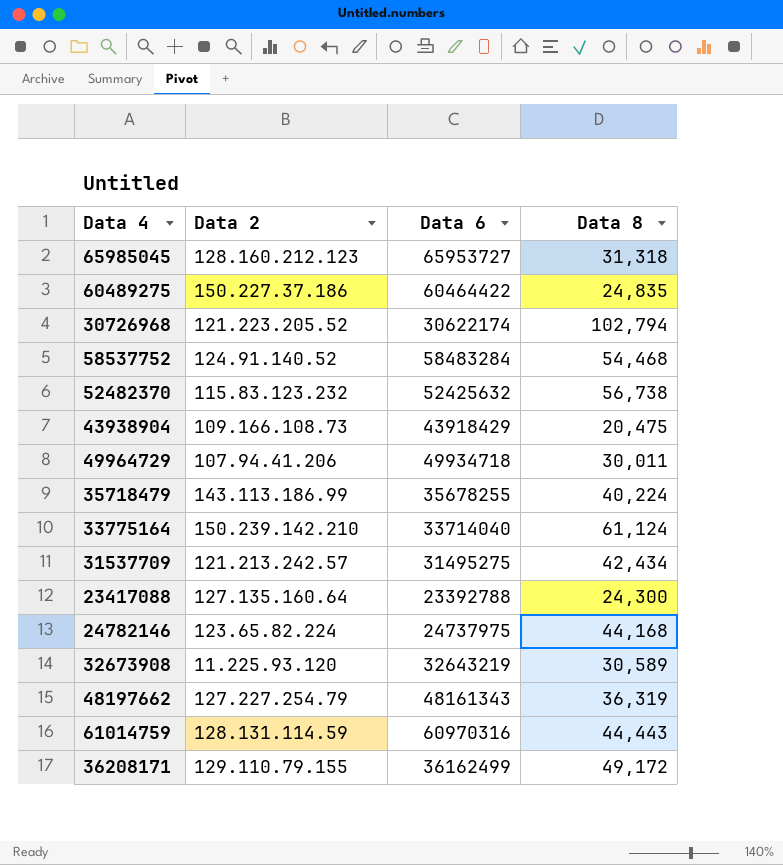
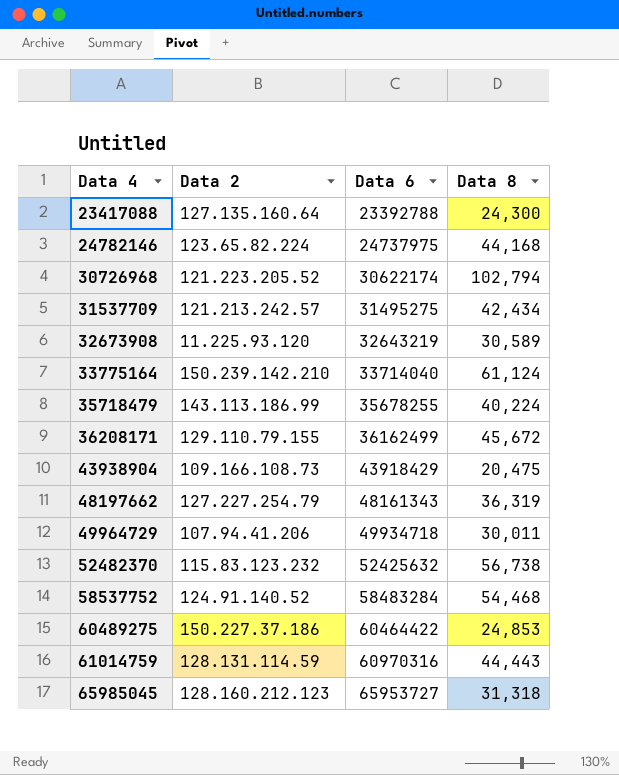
row order: none -> Data 4 ascending
36208171 | Data 8: 49,172 -> 45,672
60489275 | Data 8: 24,835 -> 24,853

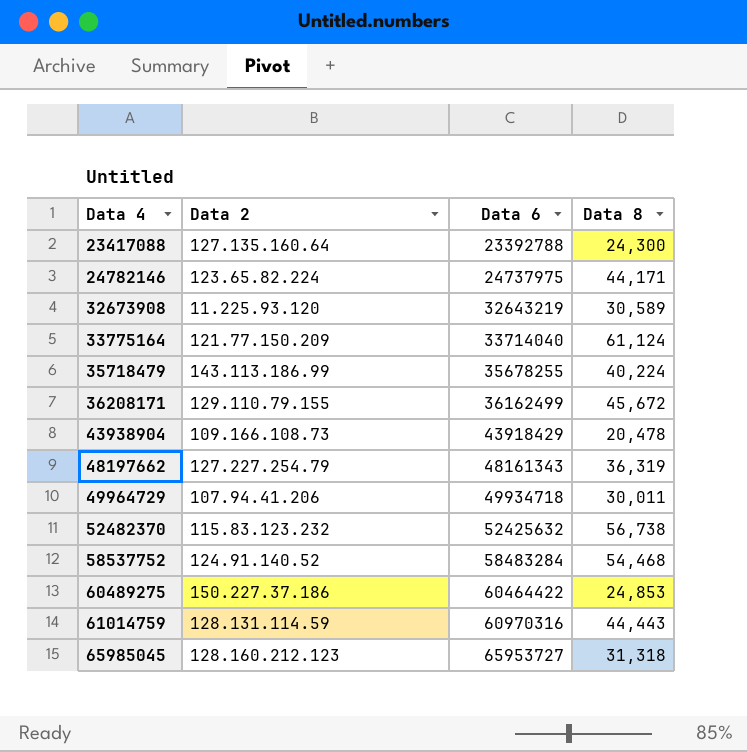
row 30726968: 121.223.205.52 | 30622174 | 102,794 -> none
row 31537709: 121.213.242.57 | 31495275 | 42,434 -> none
24782146 | Data 8: 44,168 -> 44,171
33775164 | Data 2: 150.239.142.210 -> 121.77.150.209
43938904 | Data 8: 20,475 -> 20,478

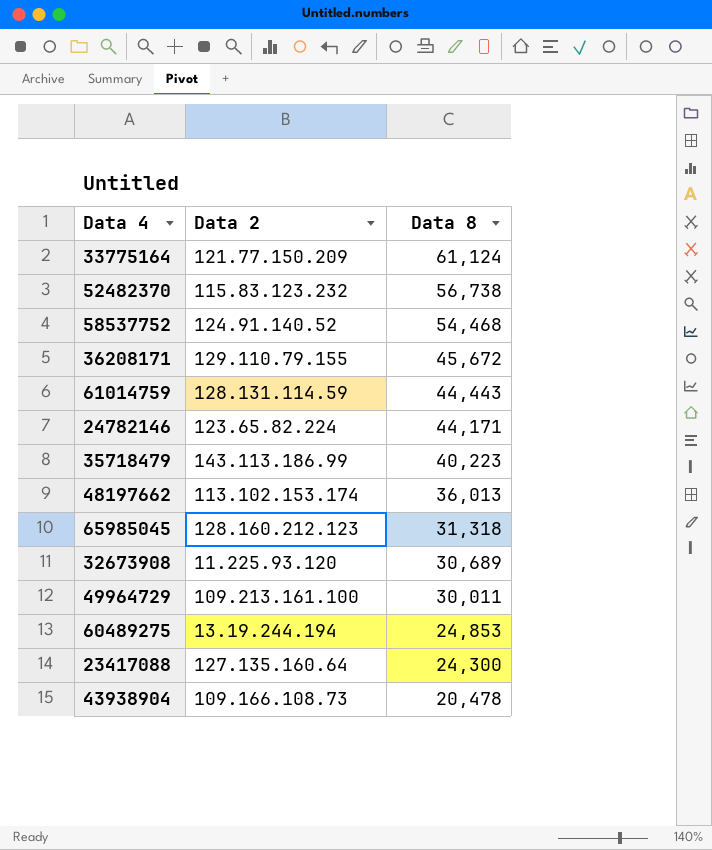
row order: Data 4 ascending -> Data 8 descending
column Data 6 | position: 3 -> none
35718479 | Data 8: 40,224 -> 40,223
48197662 | Data 2: 127.227.254.79 -> 113.102.153.174
48197662 | Data 8: 36,319 -> 36,013
32673908 | Data 8: 30,589 -> 30,689
49964729 | Data 2: 107.94.41.206 -> 109.213.161.100
60489275 | Data 2: 150.227.37.186 -> 13.19.244.194

